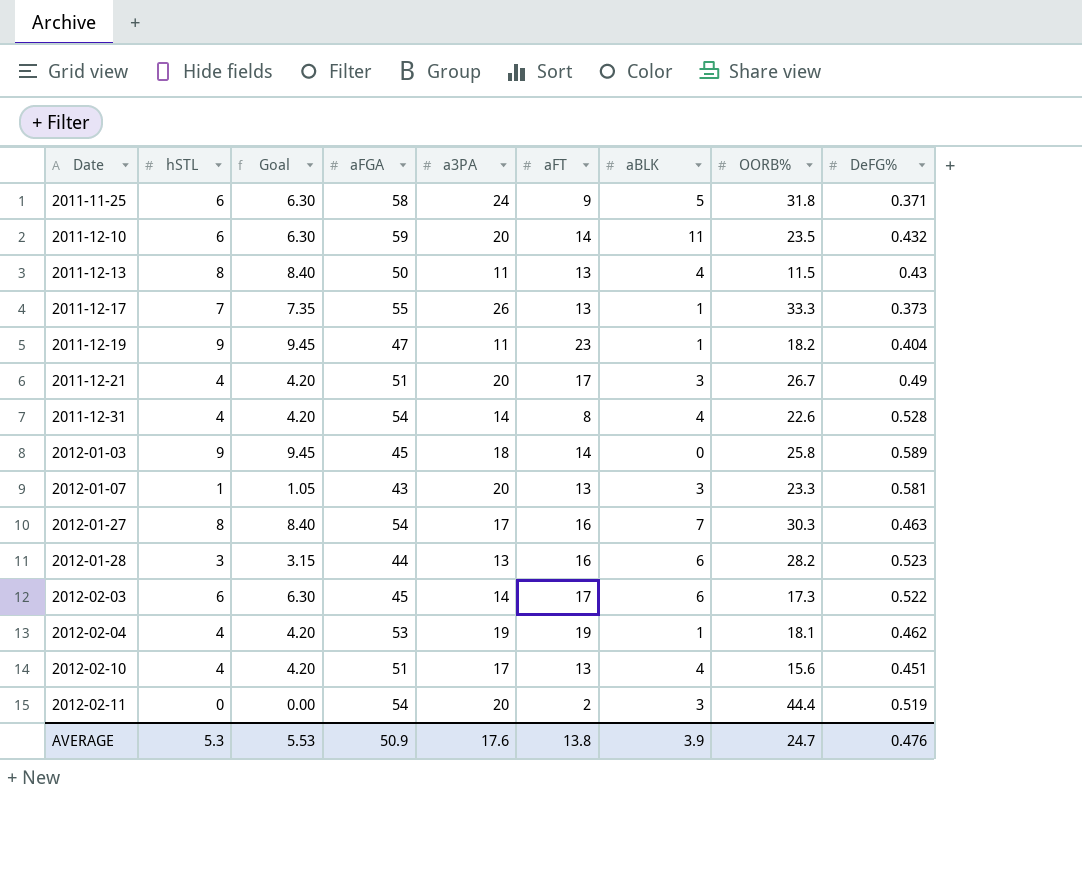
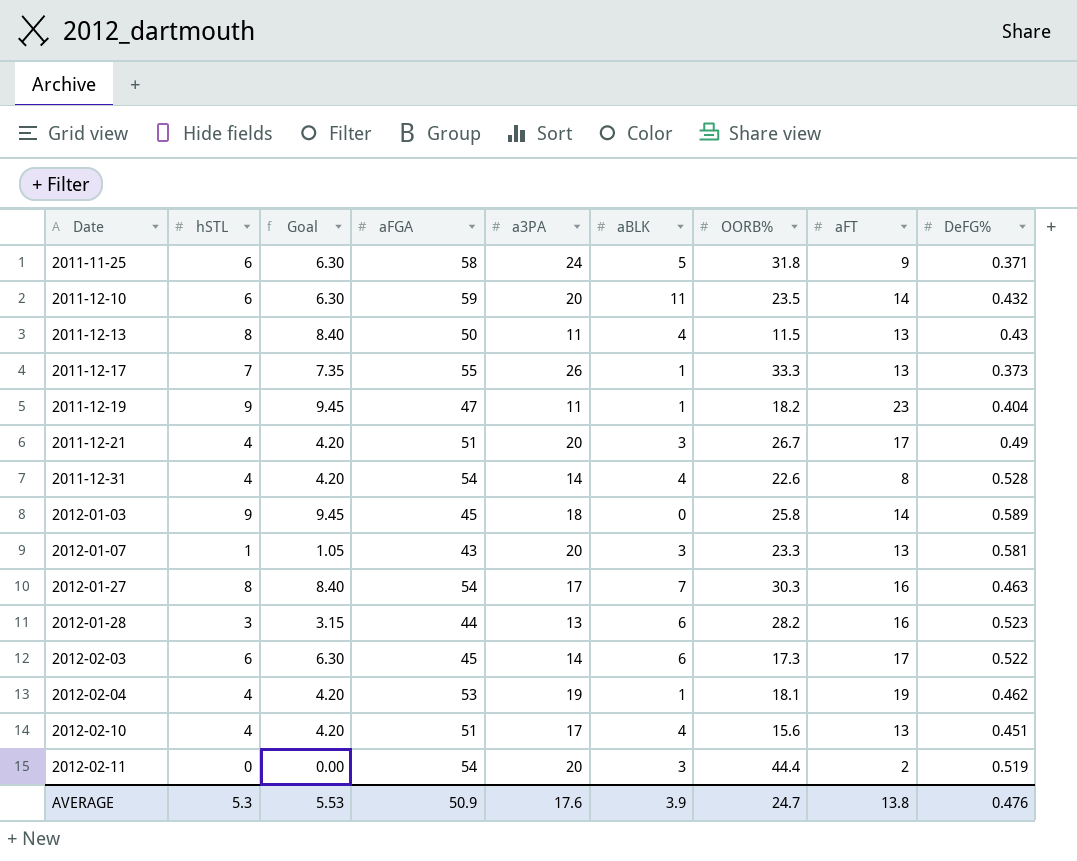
column aFT | position: 6 -> 8

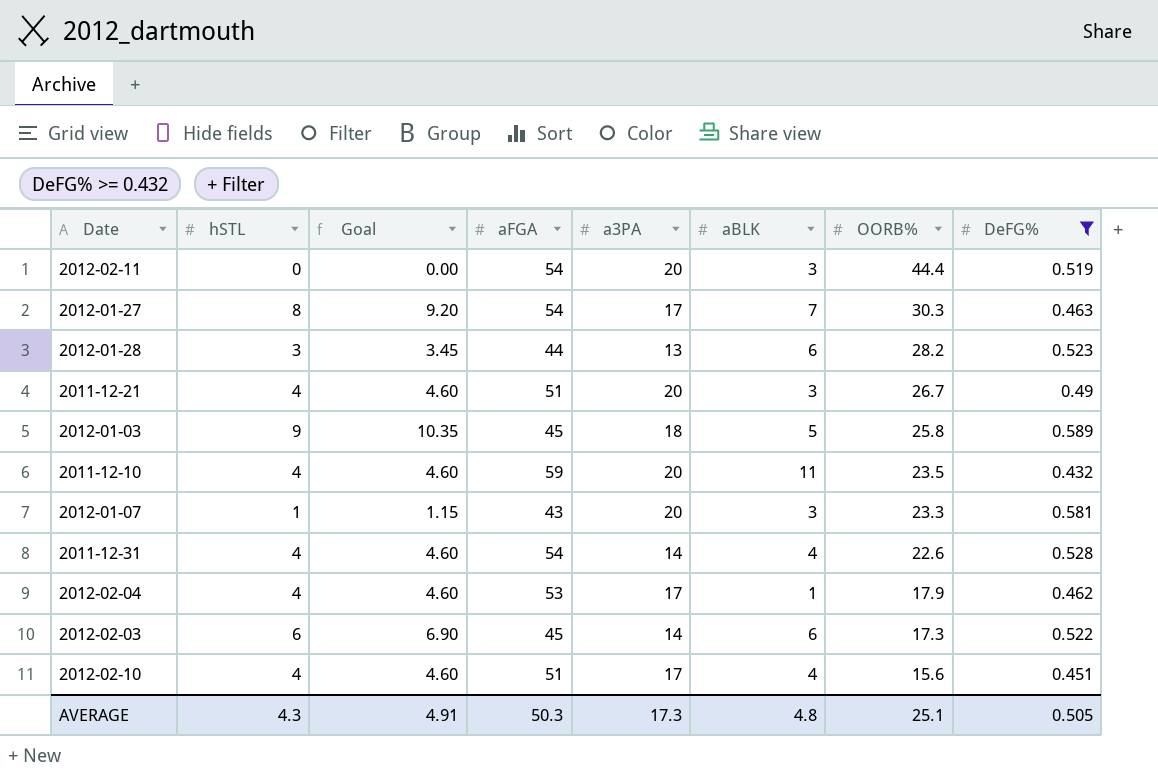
filter: none -> DeFG% >= 0.432
row order: Date ascending -> OORB% descending
column aFT | position: 8 -> none
column Goal | formula: [hSTL] * 1.05 -> [hSTL] * 1.15
2012-01-03 | aBLK: 0 -> 5
2011-12-10 | hSTL: 6 -> 4
2012-02-04 | a3PA: 19 -> 17
2012-02-04 | OORB%: 18.1 -> 17.9
AVERAGE | hSTL: 5.3 -> 4.3
AVERAGE | Goal: 5.53 -> 4.91
AVERAGE | aFGA: 50.9 -> 50.3
AVERAGE | a3PA: 17.6 -> 17.3
AVERAGE | aBLK: 3.9 -> 4.8
AVERAGE | OORB%: 24.7 -> 25.1
AVERAGE | DeFG%: 0.476 -> 0.505

